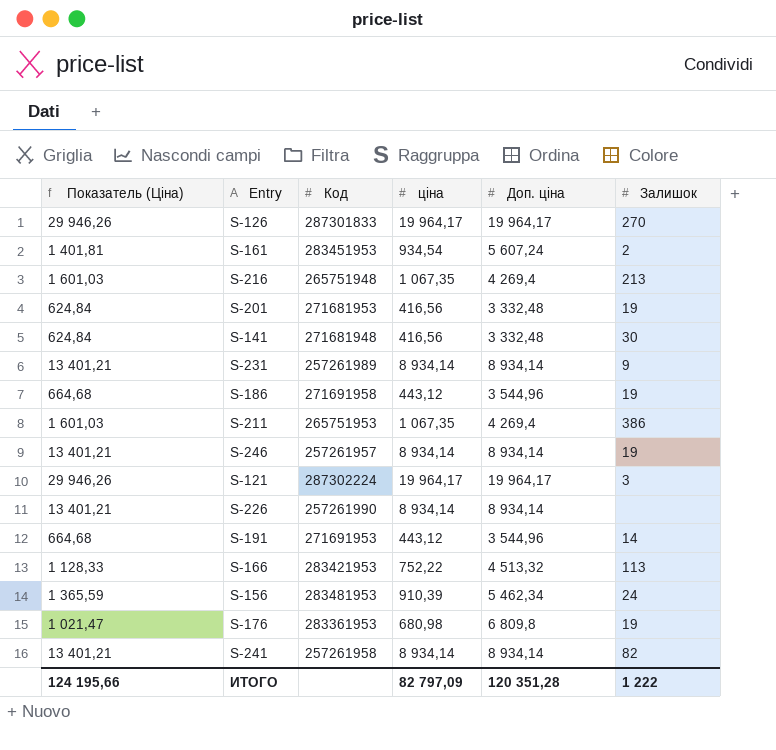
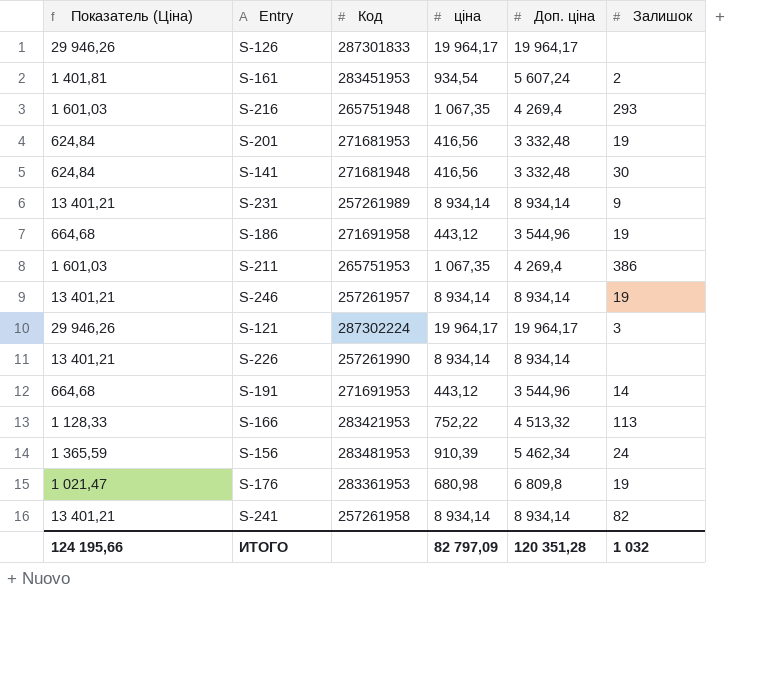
S-126 | Залишок: 270 -> none
S-216 | Залишок: 213 -> 293
ИТОГО | Залишок: 1 222 -> 1 032

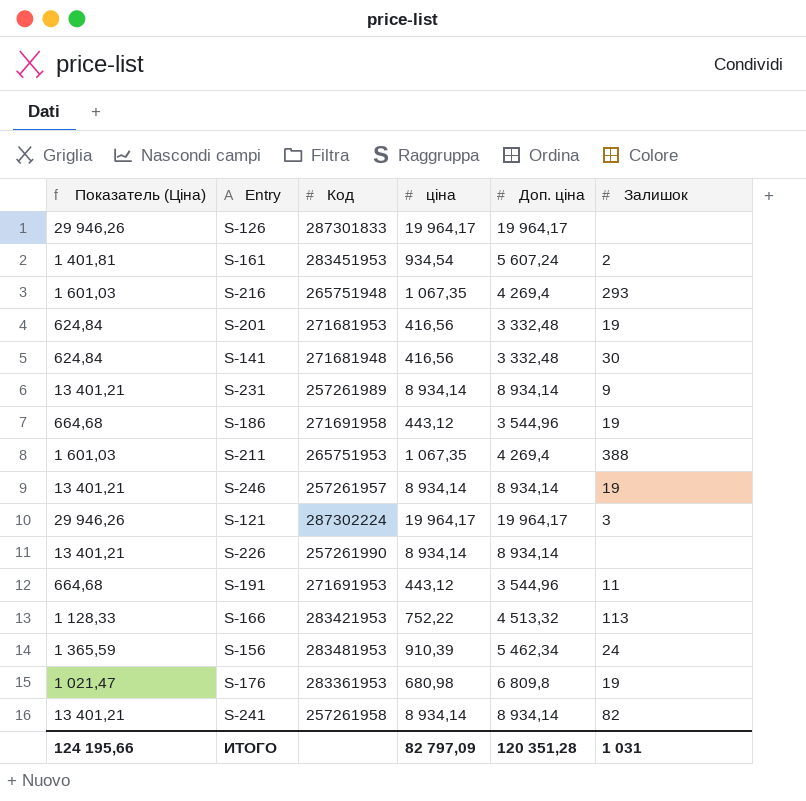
S-211 | Залишок: 386 -> 388
S-191 | Залишок: 14 -> 11
ИТОГО | Залишок: 1 032 -> 1 031

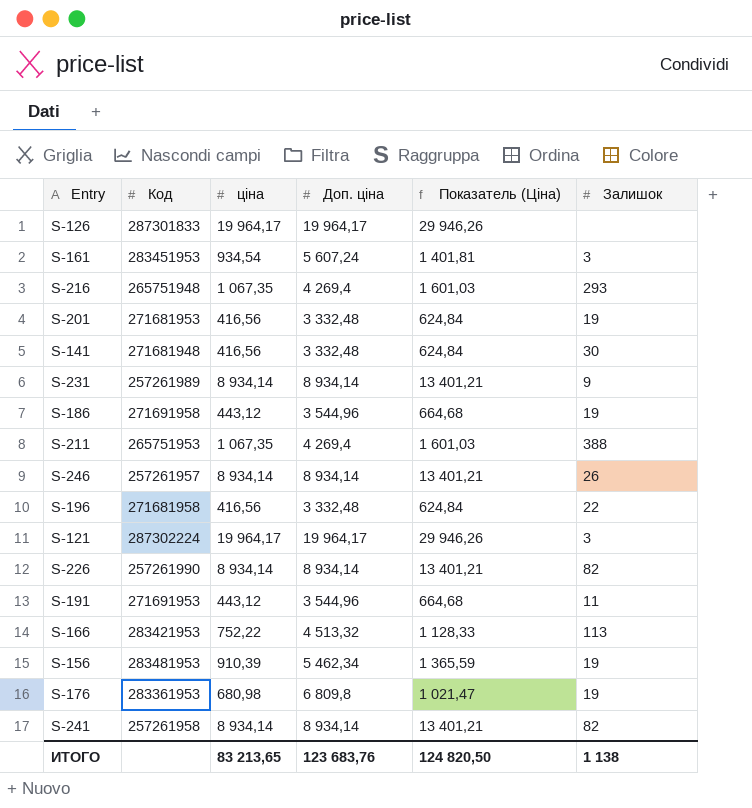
column Показатель (Ціна) | position: 1 -> 5
S-161 | Залишок: 2 -> 3
S-246 | Залишок: 19 -> 26
row S-196: none -> 271681958 | 416,56 | 3 332,48 | 624,84 | 22
S-226 | Залишок: none -> 82
S-156 | Залишок: 24 -> 19
ИТОГО | ціна: 82 797,09 -> 83 213,65
ИТОГО | Доп. ціна: 120 351,28 -> 123 683,76
ИТОГО | Показатель (Ціна): 124 195,66 -> 124 820,50
ИТОГО | Залишок: 1 031 -> 1 138

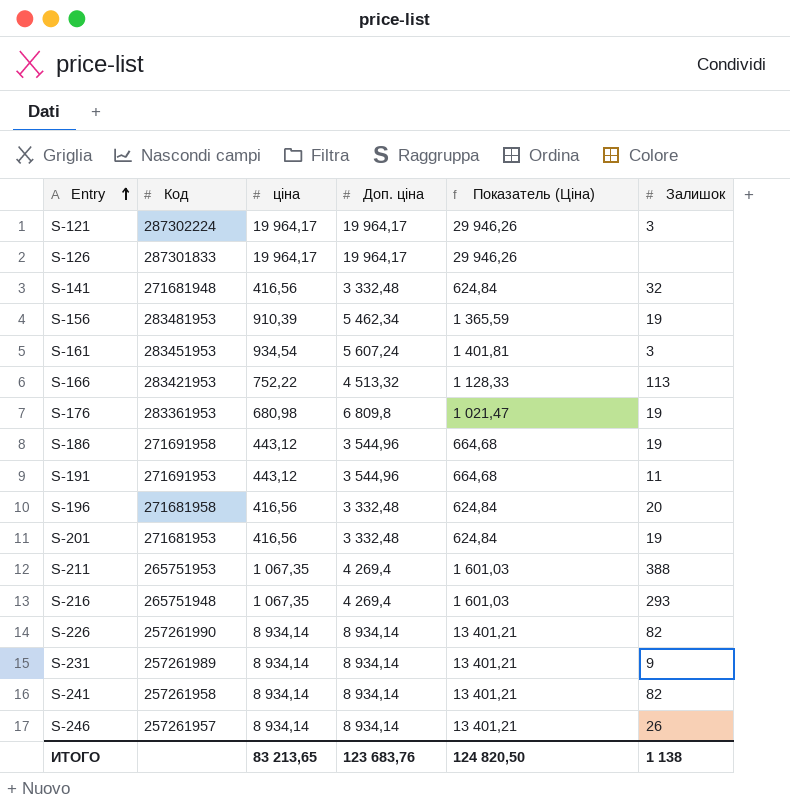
row order: none -> Entry ascending
S-141 | Залишок: 30 -> 32
S-196 | Залишок: 22 -> 20

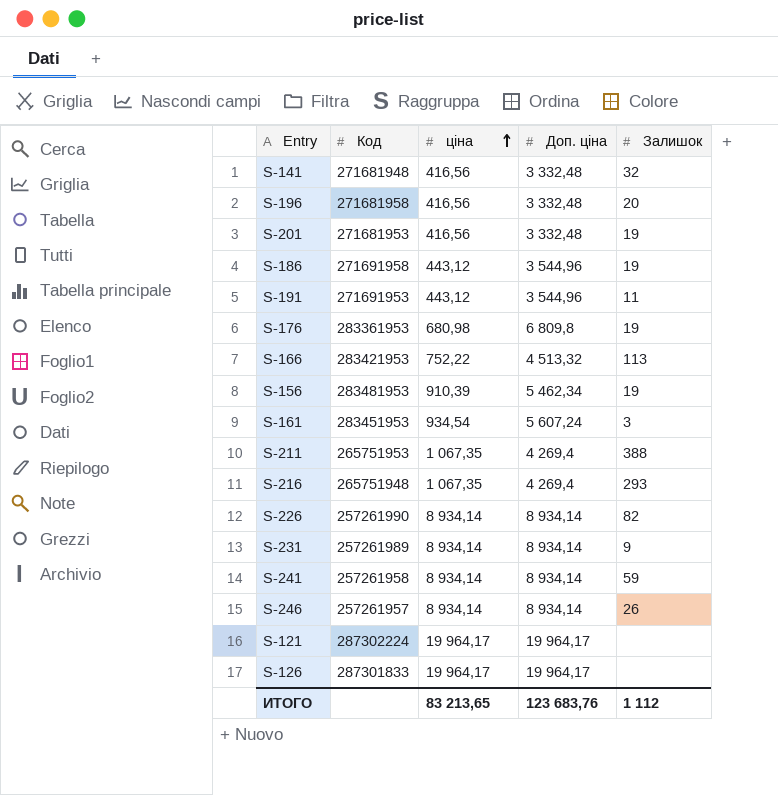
row order: Entry ascending -> ціна ascending
column Показатель (Ціна) | formula: [ціна] * 1,5 -> none
S-241 | Залишок: 82 -> 59
S-121 | Залишок: 3 -> none
ИТОГО | Залишок: 1 138 -> 1 112

